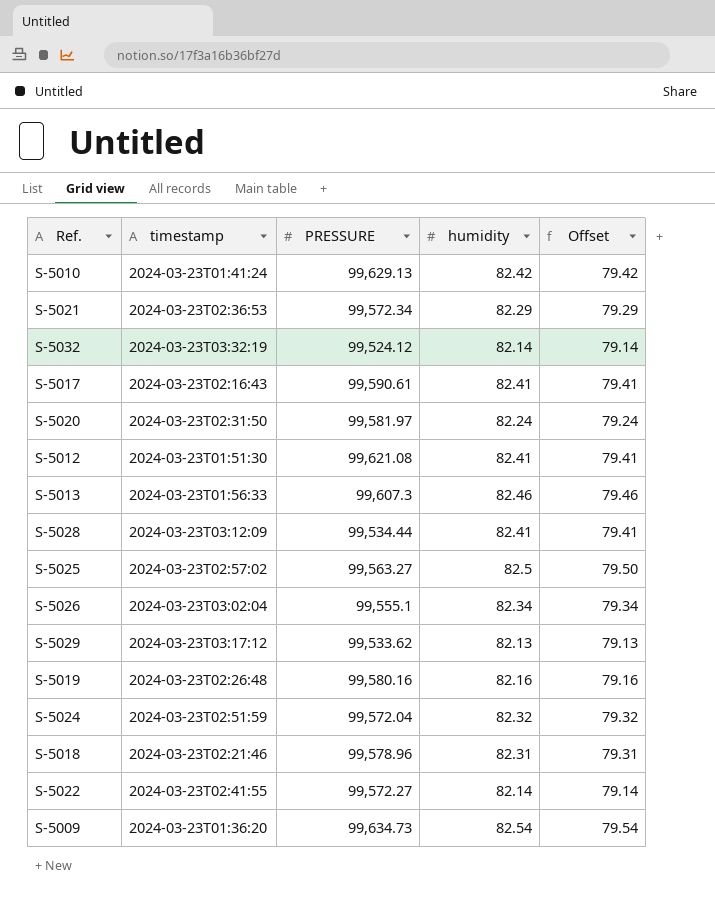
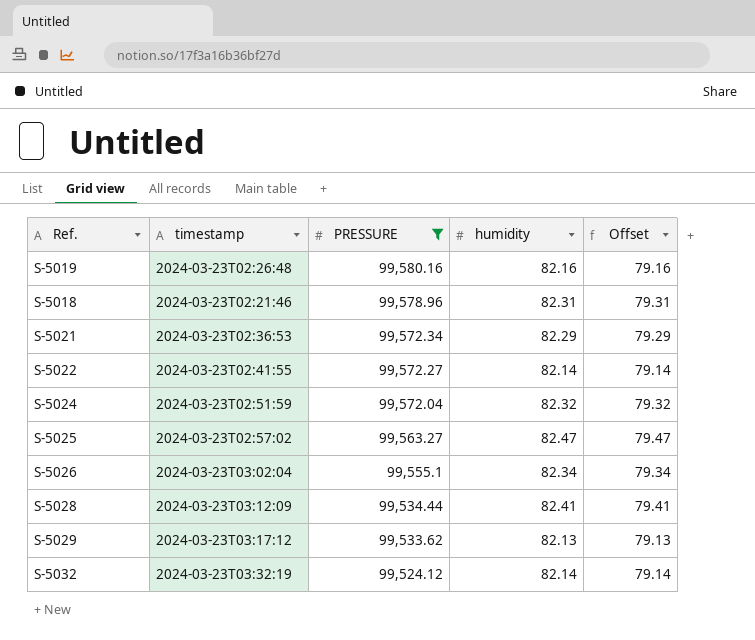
filter: none -> PRESSURE <= 99,580.16
row order: none -> PRESSURE descending
S-5025 | humidity: 82.5 -> 82.47
S-5025 | Offset: 79.50 -> 79.47

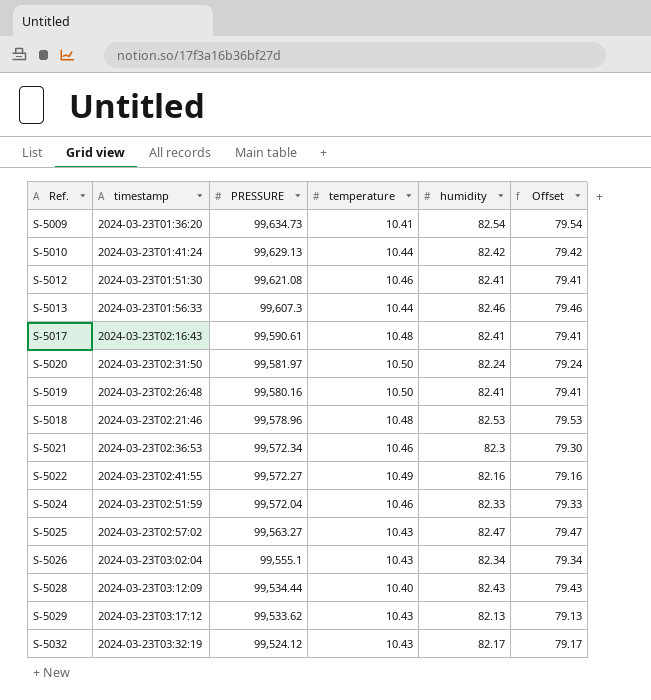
filter: PRESSURE <= 99,580.16 -> none
column temperature | position: none -> 4
S-5019 | humidity: 82.16 -> 82.41
S-5019 | Offset: 79.16 -> 79.41
S-5018 | humidity: 82.31 -> 82.53
S-5018 | Offset: 79.31 -> 79.53
S-5021 | humidity: 82.29 -> 82.3
S-5021 | Offset: 79.29 -> 79.30
S-5022 | humidity: 82.14 -> 82.16
S-5022 | Offset: 79.14 -> 79.16
S-5024 | humidity: 82.32 -> 82.33
S-5024 | Offset: 79.32 -> 79.33
S-5028 | humidity: 82.41 -> 82.43
S-5028 | Offset: 79.41 -> 79.43
S-5032 | humidity: 82.14 -> 82.17
S-5032 | Offset: 79.14 -> 79.17

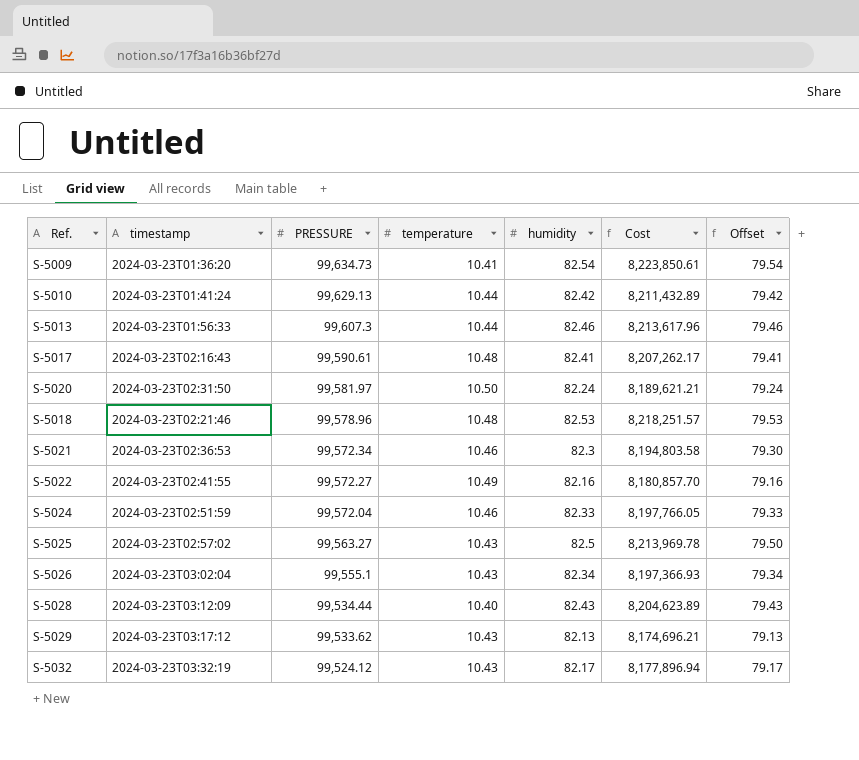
column Cost | formula: none -> [PRESSURE] * [humidity]
row S-5012: 2024-03-23T01:51:30 | 99,621.08 | 10.46 | 82.41 | 79.41 -> none
row S-5019: 2024-03-23T02:26:48 | 99,580.16 | 10.50 | 82.41 | 79.41 -> none
S-5025 | humidity: 82.47 -> 82.5
S-5025 | Offset: 79.47 -> 79.50

